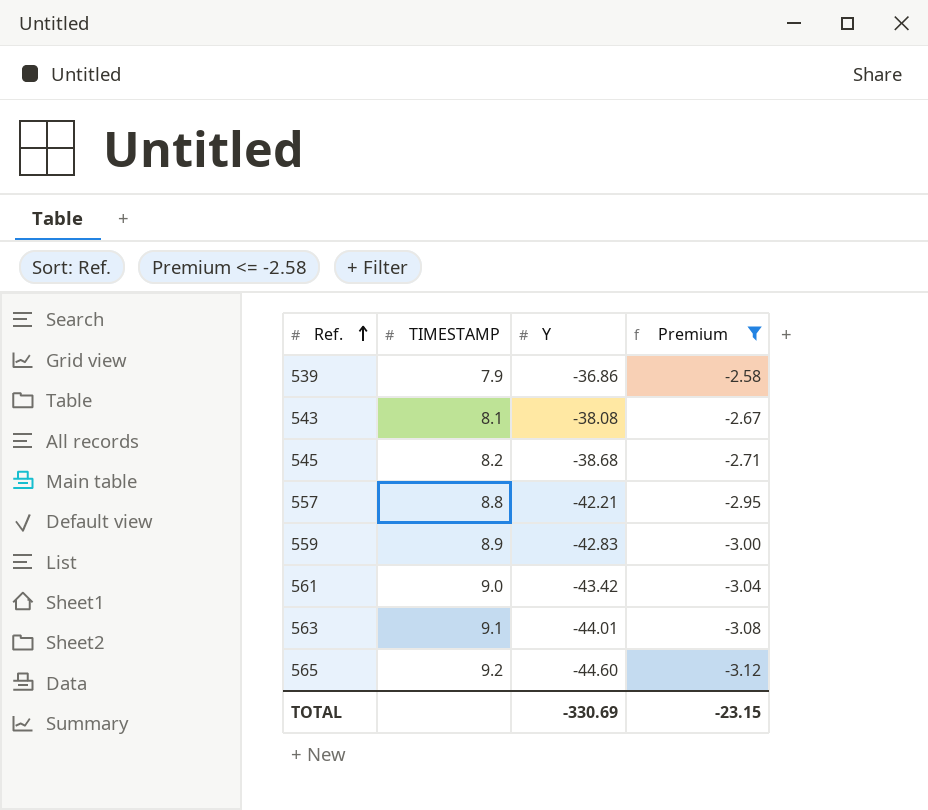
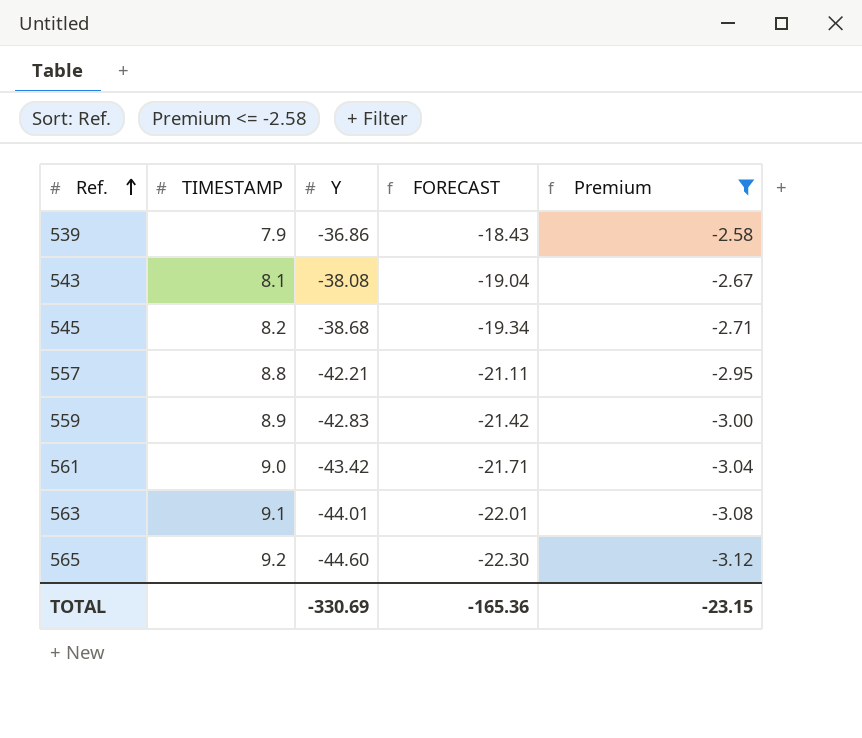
column FORECAST | formula: none -> [Y] * 0.5

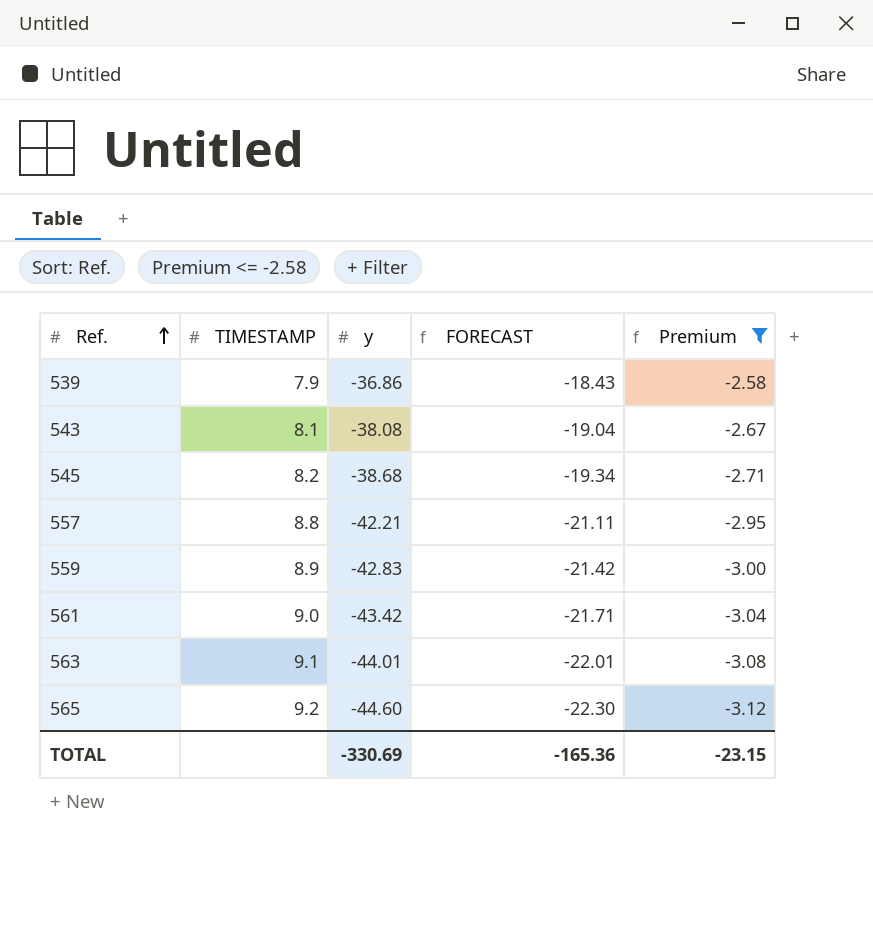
column name: Y -> y

